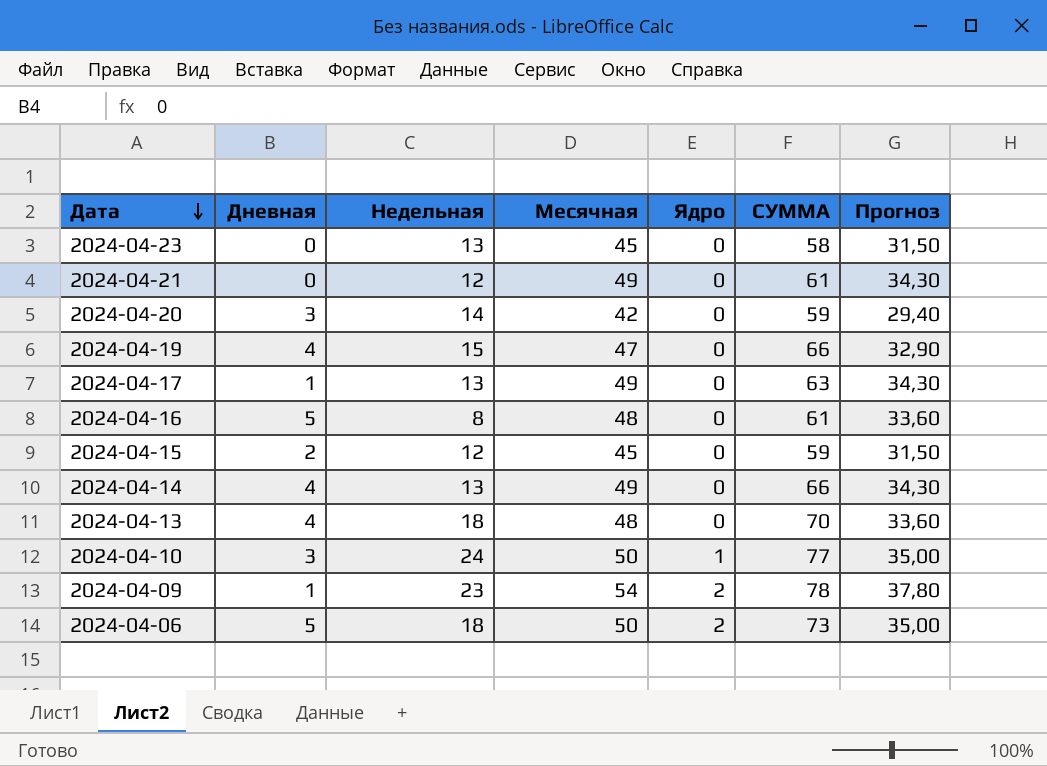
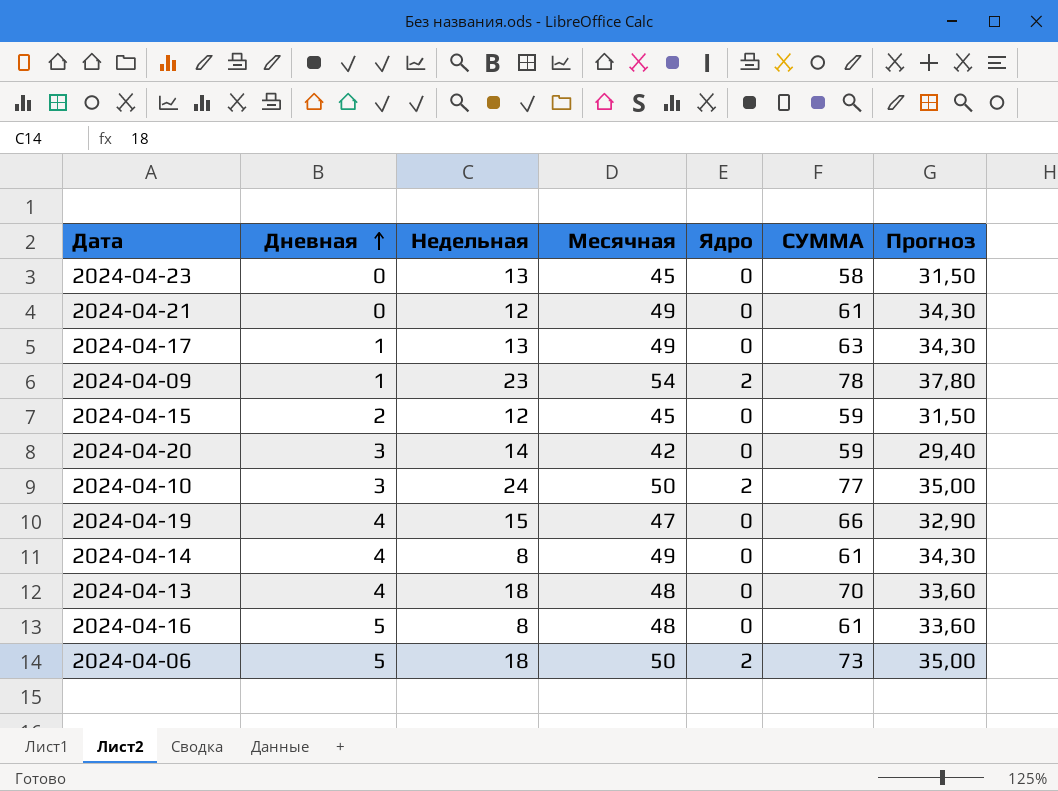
row order: Дата descending -> Дневная ascending
2024-04-10 | Ядро: 1 -> 2
2024-04-14 | Недельная: 13 -> 8
2024-04-14 | СУММА: 66 -> 61

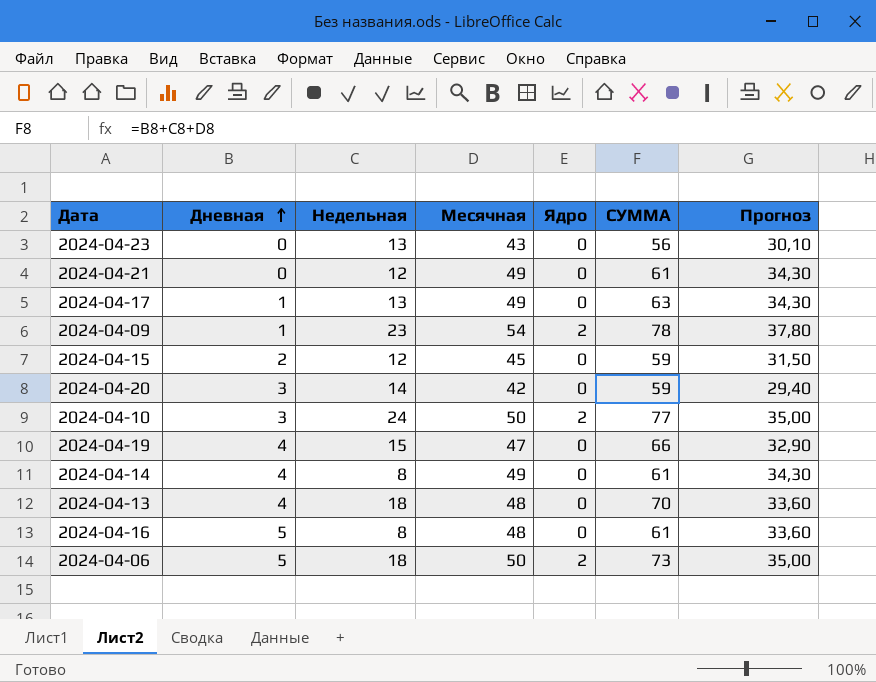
2024-04-23 | Месячная: 45 -> 43
2024-04-23 | СУММА: 58 -> 56
2024-04-23 | Прогноз: 31,50 -> 30,10

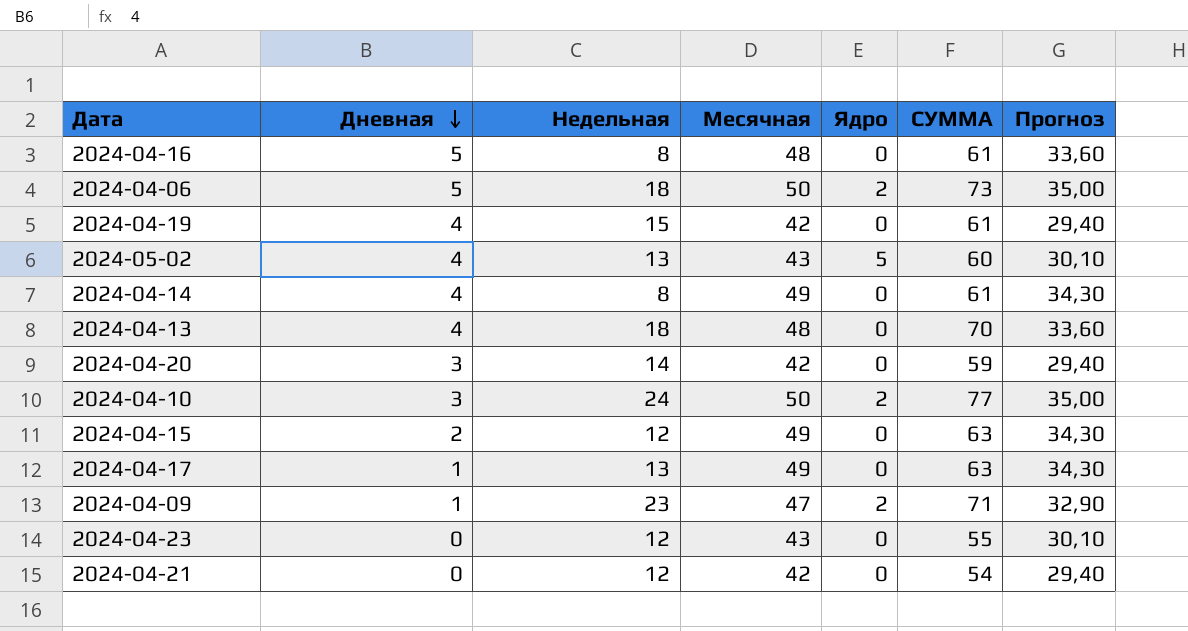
row order: Дневная ascending -> Дневная descending
2024-04-19 | Месячная: 47 -> 42
2024-04-19 | СУММА: 66 -> 61
2024-04-19 | Прогноз: 32,90 -> 29,40
row 2024-05-02: none -> 4 | 13 | 43 | 5 | 60 | 30,10
2024-04-15 | Месячная: 45 -> 49
2024-04-15 | СУММА: 59 -> 63
2024-04-15 | Прогноз: 31,50 -> 34,30
2024-04-09 | Месячная: 54 -> 47
2024-04-09 | СУММА: 78 -> 71
2024-04-09 | Прогноз: 37,80 -> 32,90
2024-04-23 | Недельная: 13 -> 12
2024-04-23 | СУММА: 56 -> 55
2024-04-21 | Месячная: 49 -> 42
2024-04-21 | СУММА: 61 -> 54
2024-04-21 | Прогноз: 34,30 -> 29,40

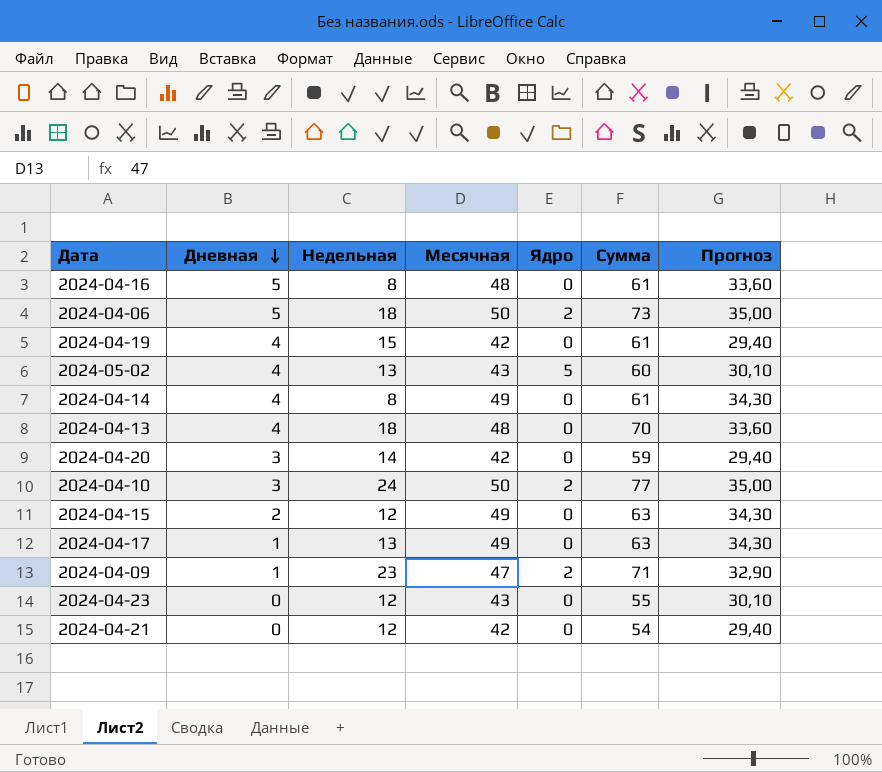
column name: СУММА -> Сумма

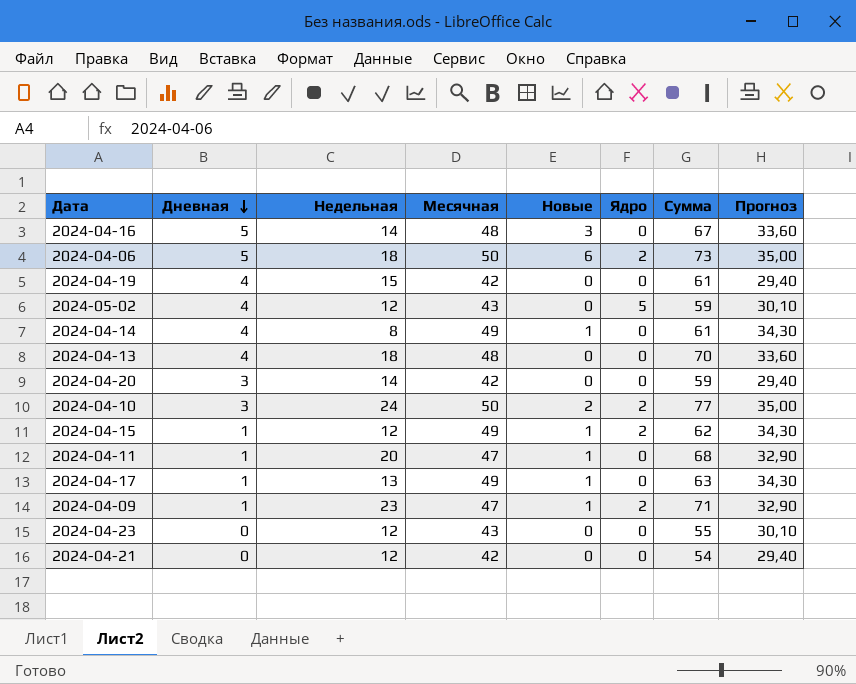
column Новые | position: none -> 5
2024-04-16 | Недельная: 8 -> 14
2024-04-16 | Сумма: 61 -> 67
2024-05-02 | Недельная: 13 -> 12
2024-05-02 | Сумма: 60 -> 59
2024-04-15 | Дневная: 2 -> 1
2024-04-15 | Ядро: 0 -> 2
2024-04-15 | Сумма: 63 -> 62
row 2024-04-11: none -> 1 | 20 | 47 | 1 | 0 | 68 | 32,90

